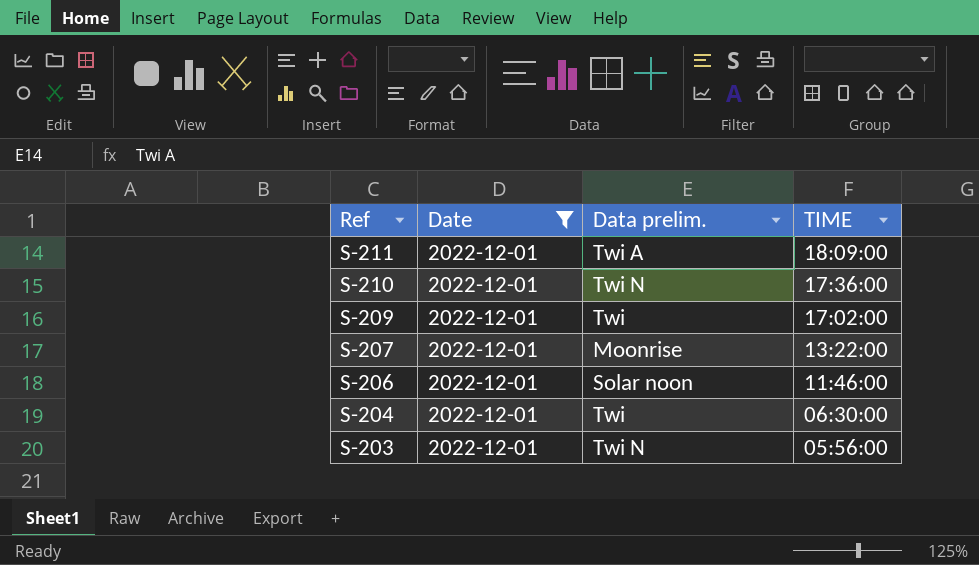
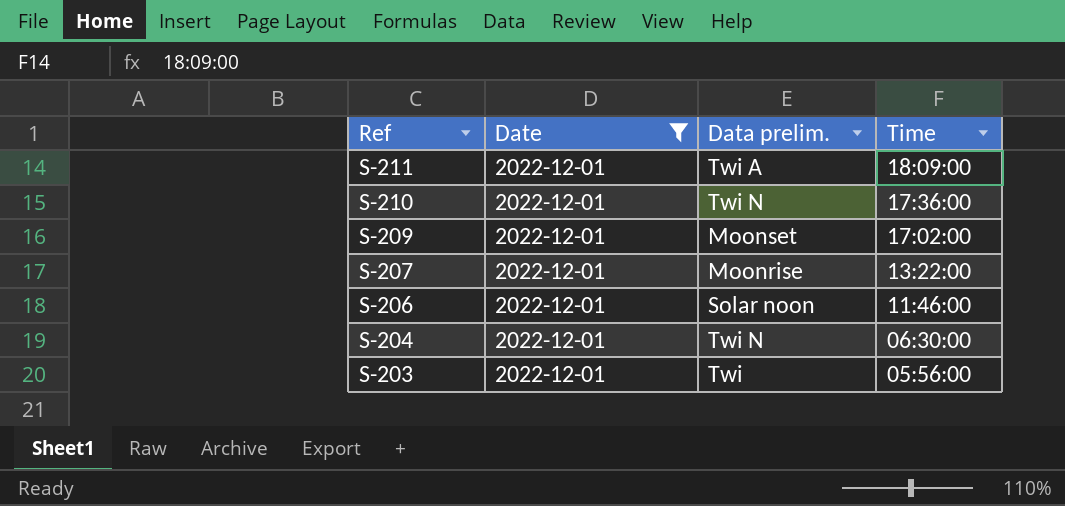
column name: TIME -> Time
S-209 | Data prelim.: Twi -> Moonset
S-204 | Data prelim.: Twi -> Twi N
S-203 | Data prelim.: Twi N -> Twi

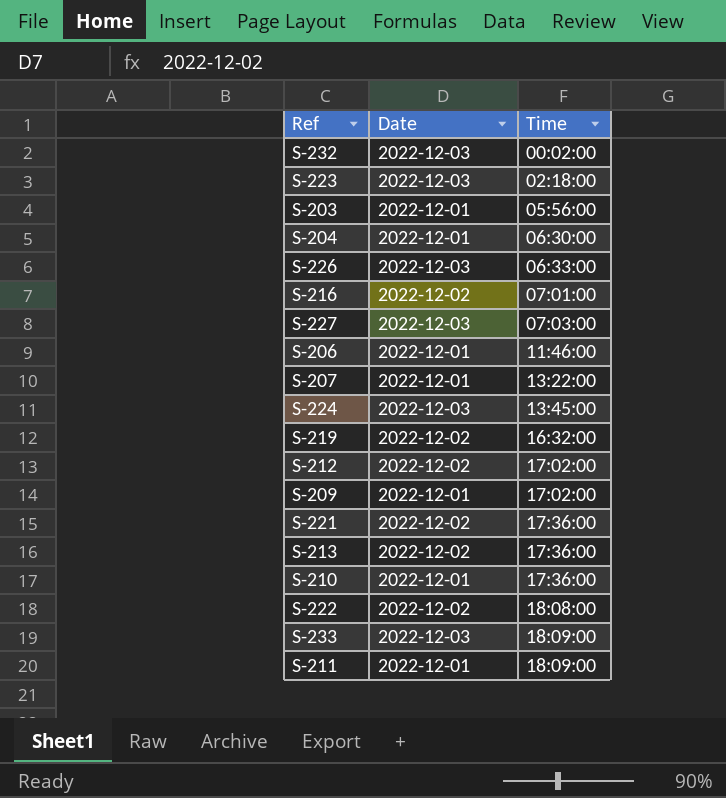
filter: Date = 2022-12-01 -> none
row order: Ref descending -> Time ascending
column Data prelim. | position: 3 -> none

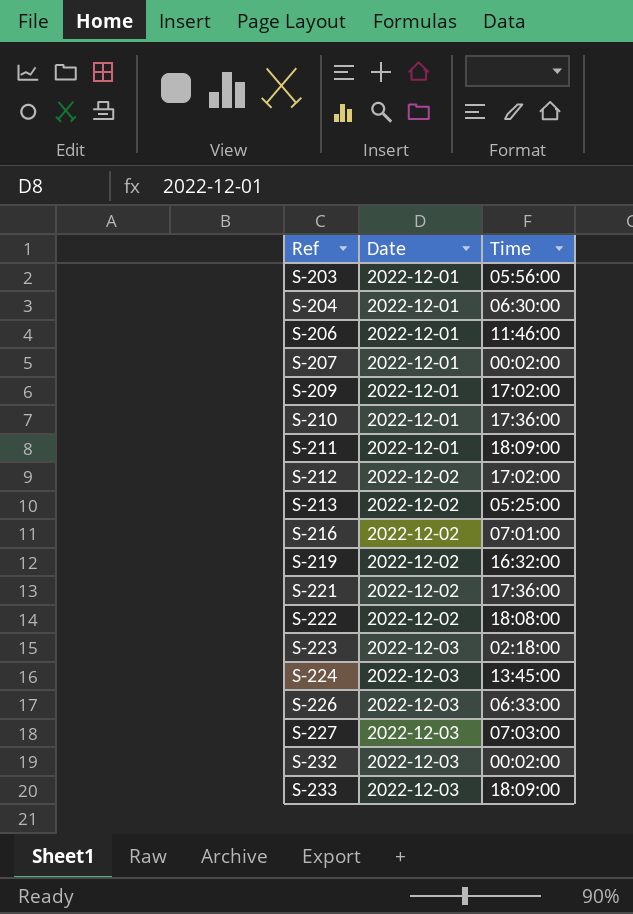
row order: Time ascending -> Ref ascending
S-207 | Time: 13:22:00 -> 00:02:00
S-213 | Time: 17:36:00 -> 05:25:00

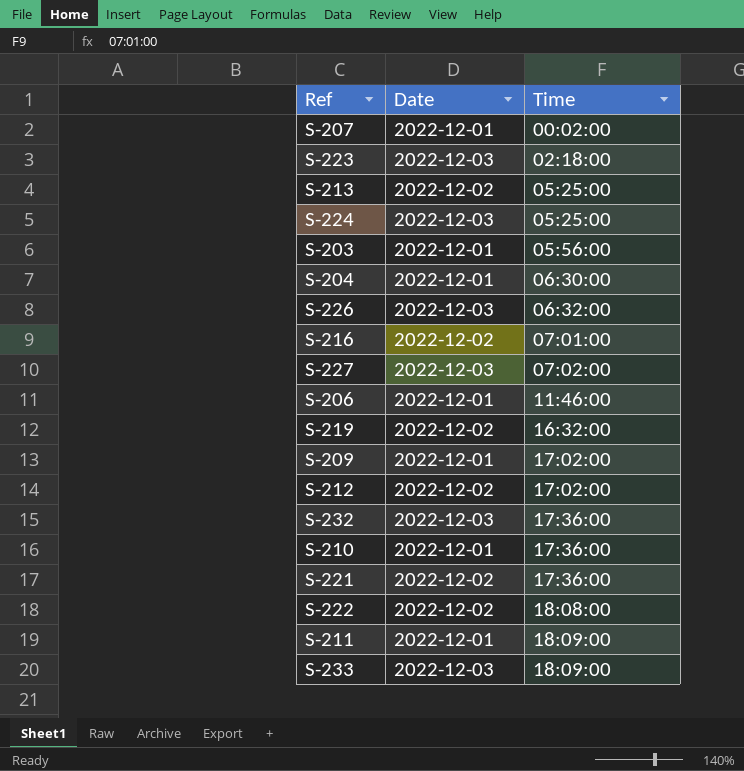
row order: Ref ascending -> Time ascending
S-224 | Time: 13:45:00 -> 05:25:00
S-226 | Time: 06:33:00 -> 06:32:00
S-227 | Time: 07:03:00 -> 07:02:00
S-232 | Time: 00:02:00 -> 17:36:00

